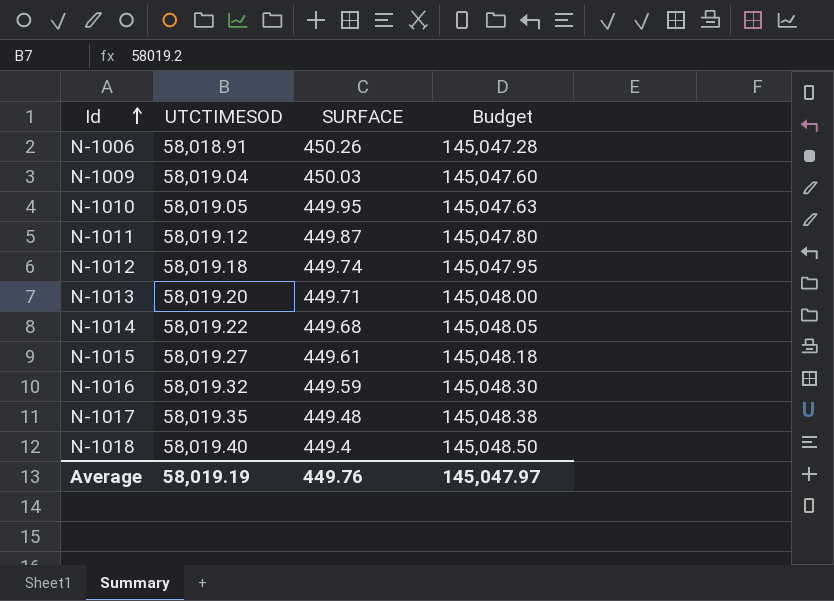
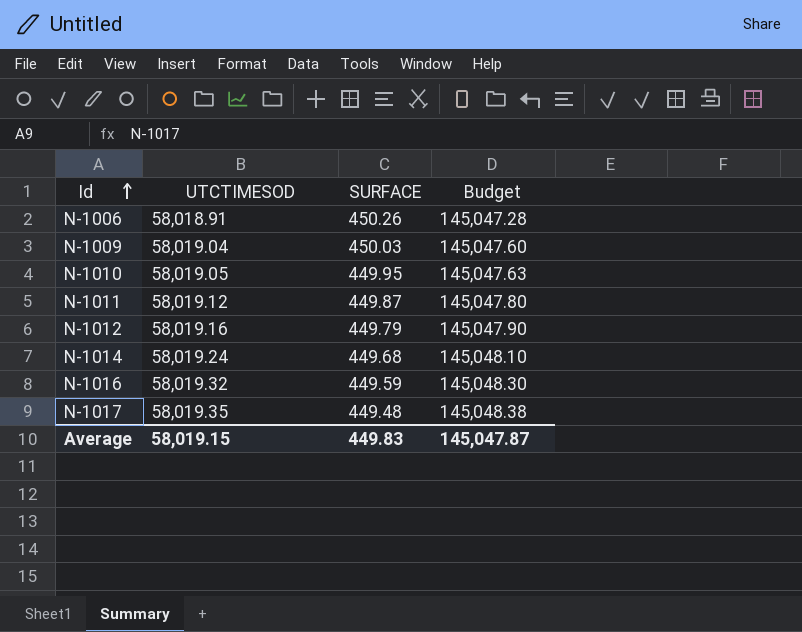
row N-1013: 58,019.20 | 449.71 | 145,048.00 -> none
row N-1015: 58,019.27 | 449.61 | 145,048.18 -> none
row N-1018: 58,019.40 | 449.4 | 145,048.50 -> none
N-1012 | UTCTIMESOD: 58,019.18 -> 58,019.16
N-1012 | SURFACE: 449.74 -> 449.79
N-1012 | Budget: 145,047.95 -> 145,047.90
N-1014 | UTCTIMESOD: 58,019.22 -> 58,019.24
N-1014 | Budget: 145,048.05 -> 145,048.10
Average | UTCTIMESOD: 58,019.19 -> 58,019.15
Average | SURFACE: 449.76 -> 449.83
Average | Budget: 145,047.97 -> 145,047.87

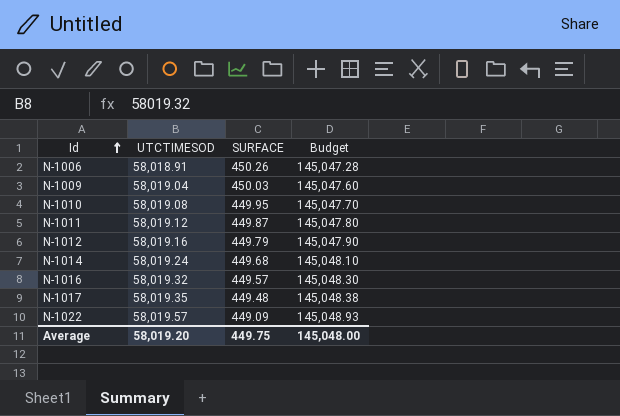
N-1010 | UTCTIMESOD: 58,019.05 -> 58,019.08
N-1010 | Budget: 145,047.63 -> 145,047.70
N-1016 | SURFACE: 449.59 -> 449.57
row N-1022: none -> 58,019.57 | 449.09 | 145,048.93
Average | UTCTIMESOD: 58,019.15 -> 58,019.20
Average | SURFACE: 449.83 -> 449.75
Average | Budget: 145,047.87 -> 145,048.00

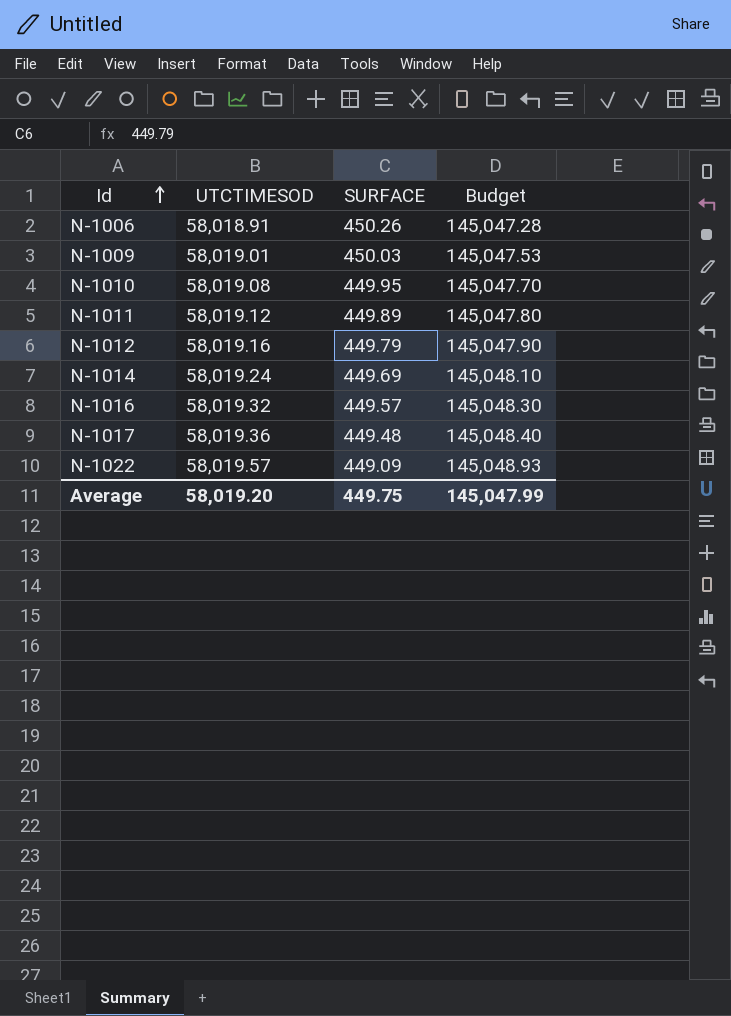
N-1009 | UTCTIMESOD: 58,019.04 -> 58,019.01
N-1009 | Budget: 145,047.60 -> 145,047.53
N-1011 | SURFACE: 449.87 -> 449.89
N-1014 | SURFACE: 449.68 -> 449.69
N-1017 | UTCTIMESOD: 58,019.35 -> 58,019.36
N-1017 | Budget: 145,048.38 -> 145,048.40
Average | Budget: 145,048.00 -> 145,047.99

